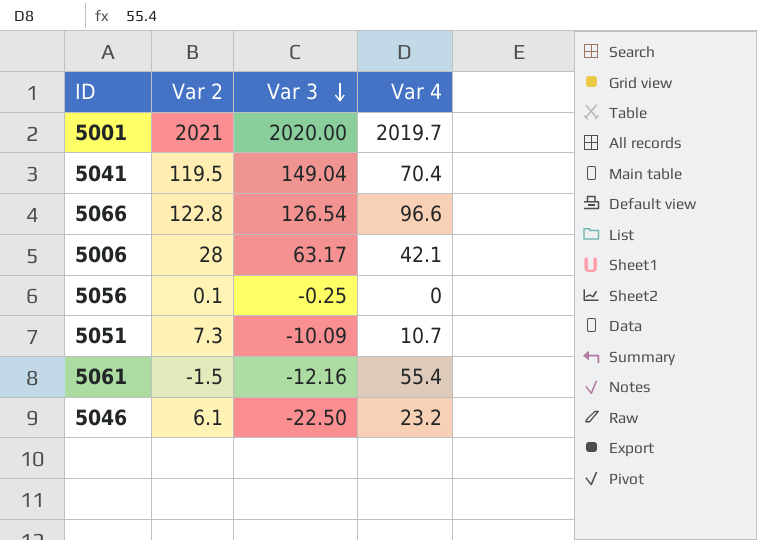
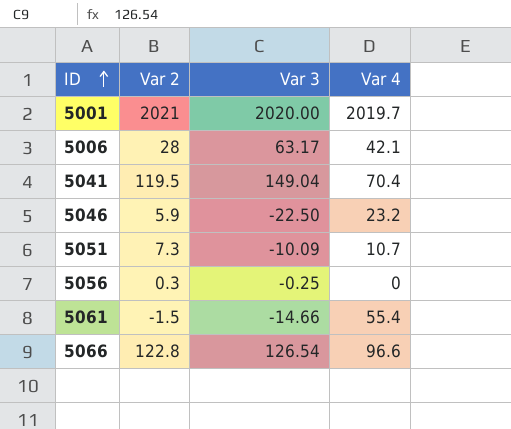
row order: Var 3 descending -> ID ascending
5046 | Var 2: 6.1 -> 5.9
5056 | Var 2: 0.1 -> 0.3
5061 | Var 3: -12.16 -> -14.66

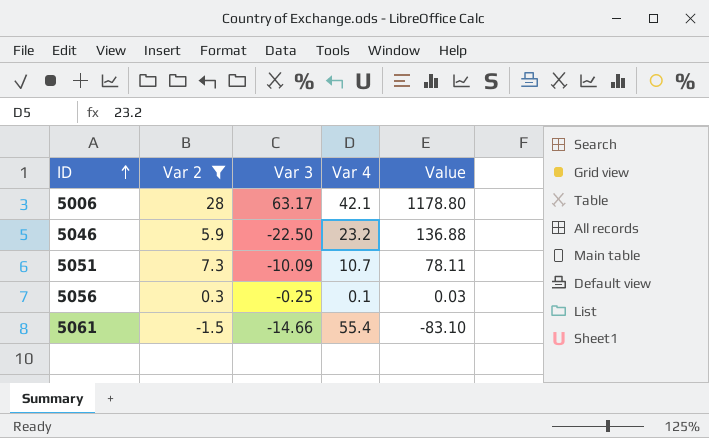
filter: none -> Var 2 <= 28
column Value | formula: none -> [Var 2] * [Var 4]
5056 | Var 4: 0 -> 0.1

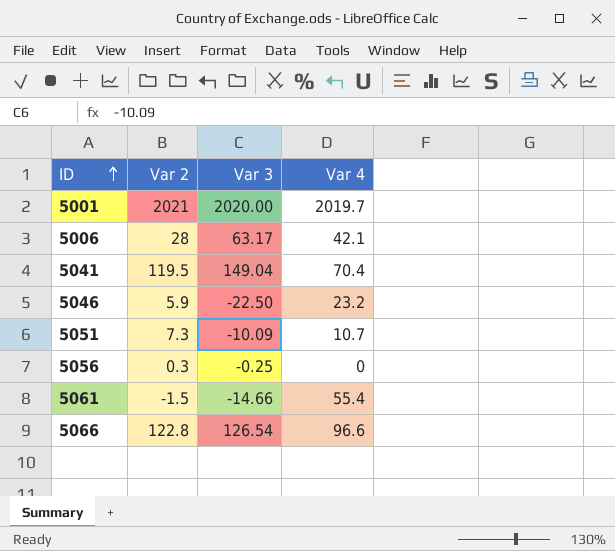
filter: Var 2 <= 28 -> none
column Value | formula: [Var 2] * [Var 4] -> none
5056 | Var 4: 0.1 -> 0

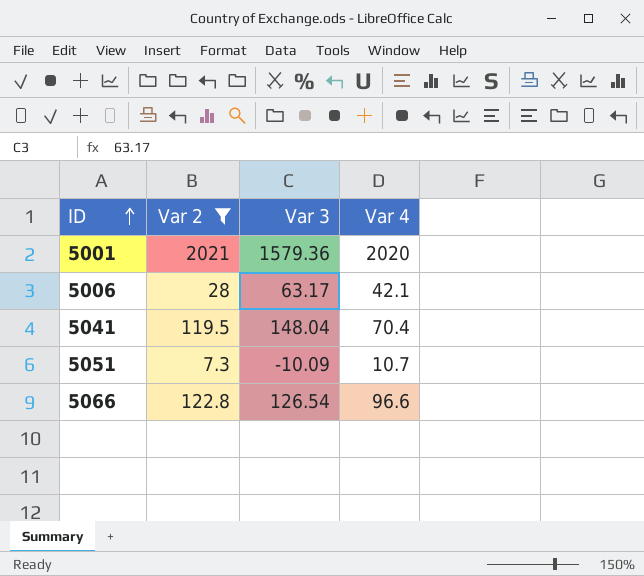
filter: none -> Var 2 >= 7.3
5001 | Var 3: 2020.00 -> 1579.36
5001 | Var 4: 2019.7 -> 2020
5041 | Var 3: 149.04 -> 148.04

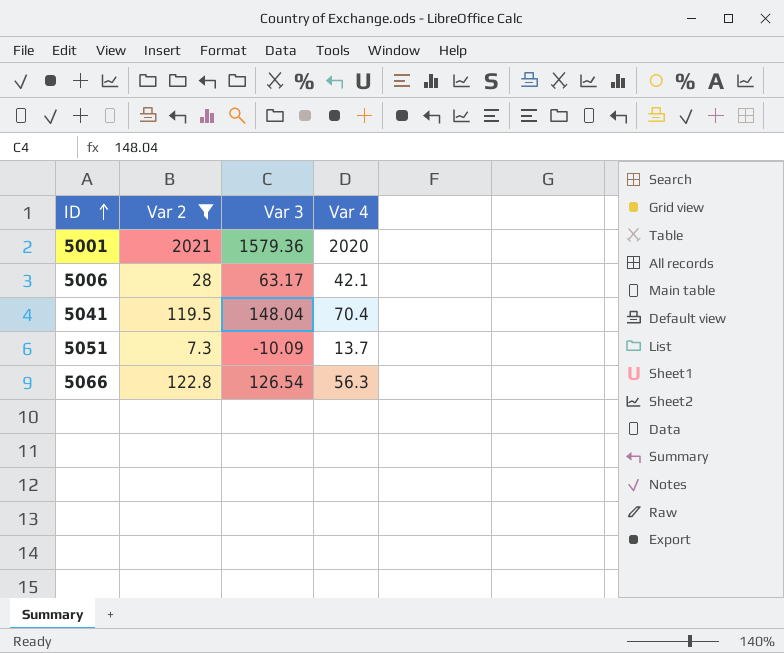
5051 | Var 4: 10.7 -> 13.7
5066 | Var 4: 96.6 -> 56.3

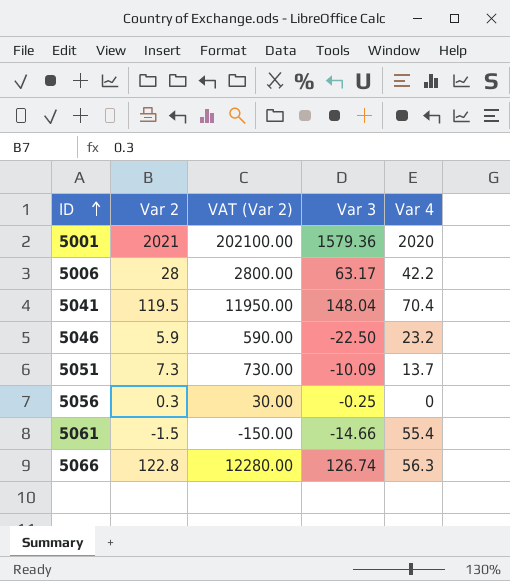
filter: Var 2 >= 7.3 -> none
column VAT (Var 2) | formula: none -> [Var 2] * 100
5006 | Var 4: 42.1 -> 42.2
5066 | Var 3: 126.54 -> 126.74

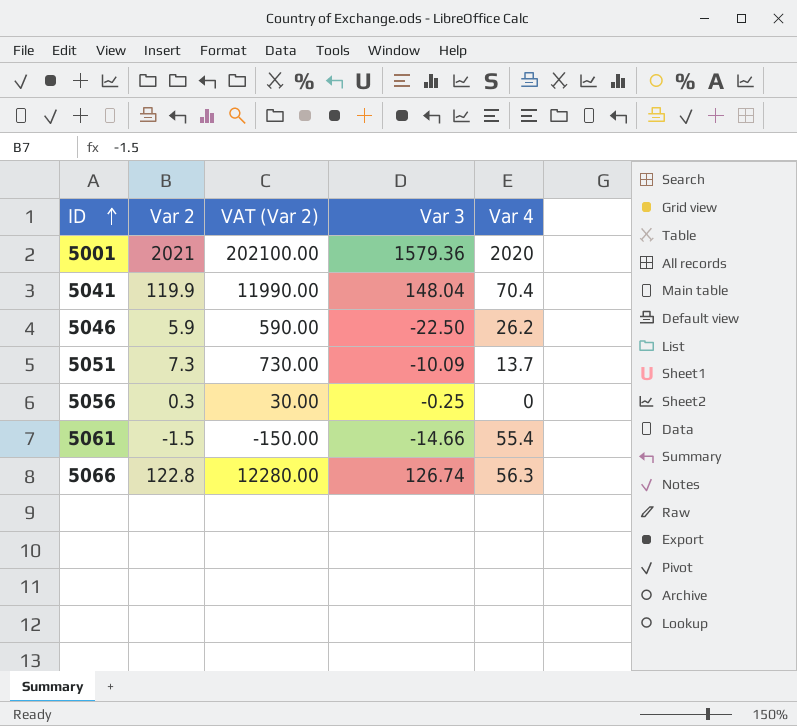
row 5006: 28 | 2800.00 | 63.17 | 42.2 -> none
5041 | Var 2: 119.5 -> 119.9
5041 | VAT (Var 2): 11950.00 -> 11990.00
5046 | Var 4: 23.2 -> 26.2

